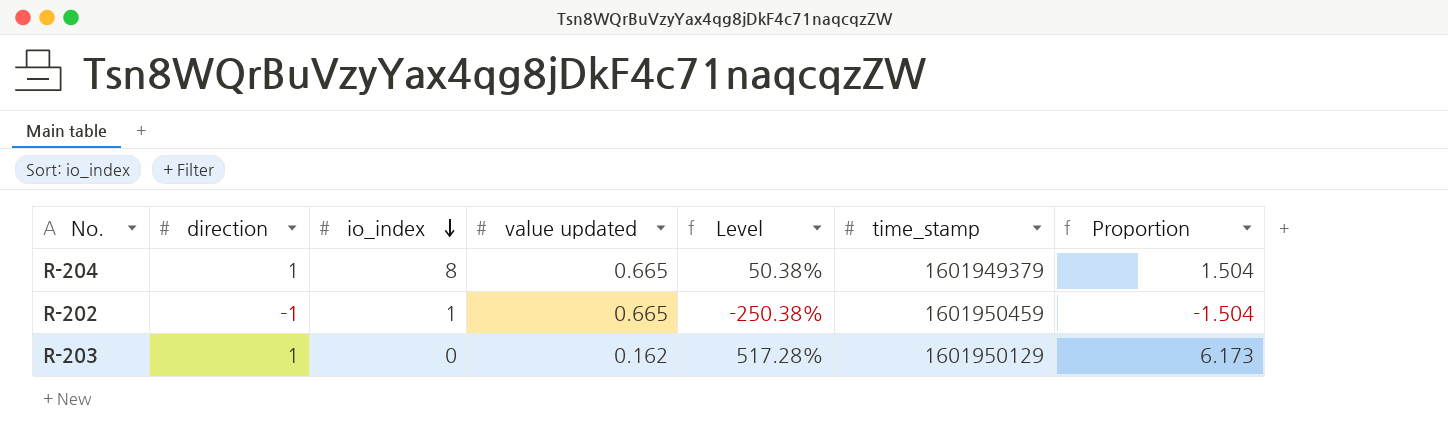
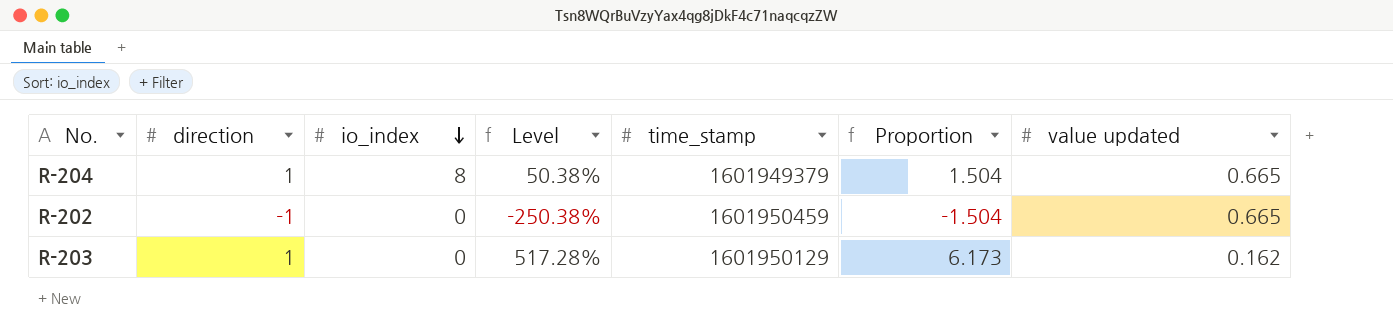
column value updated | position: 4 -> 7
R-202 | io_index: 1 -> 0

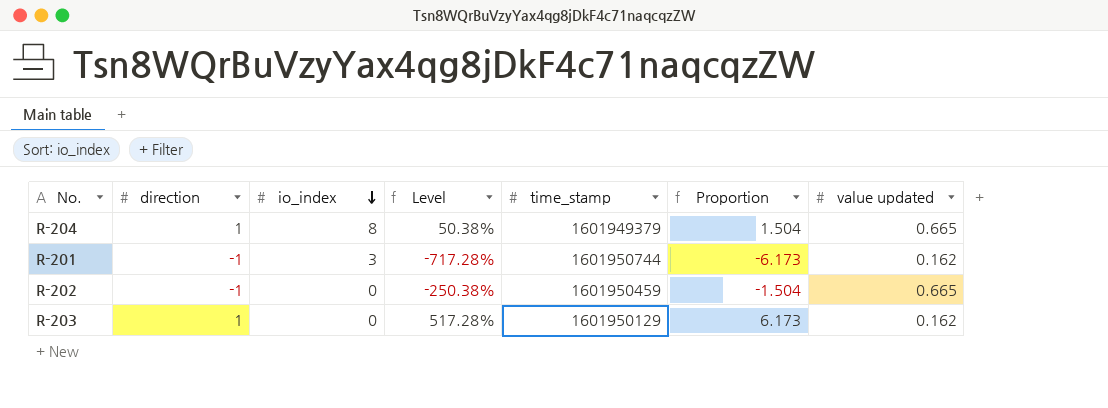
row R-201: none -> -1 | 3 | -717.28% | 1601950744 | -6.173 | 0.162

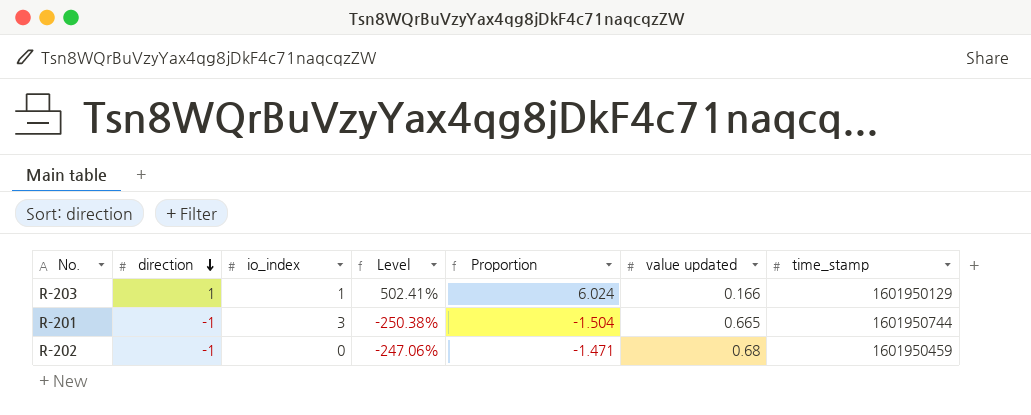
row order: io_index descending -> direction descending
column time_stamp | position: 5 -> 7
row R-204: 1 | 8 | 50.38% | 1601949379 | 1.504 | 0.665 -> none
R-203 | io_index: 0 -> 1
R-203 | Level: 517.28% -> 502.41%
R-203 | Proportion: 6.173 -> 6.024
R-203 | value updated: 0.162 -> 0.166
R-201 | Level: -717.28% -> -250.38%
R-201 | Proportion: -6.173 -> -1.504
R-201 | value updated: 0.162 -> 0.665
R-202 | Level: -250.38% -> -247.06%
R-202 | Proportion: -1.504 -> -1.471
R-202 | value updated: 0.665 -> 0.68

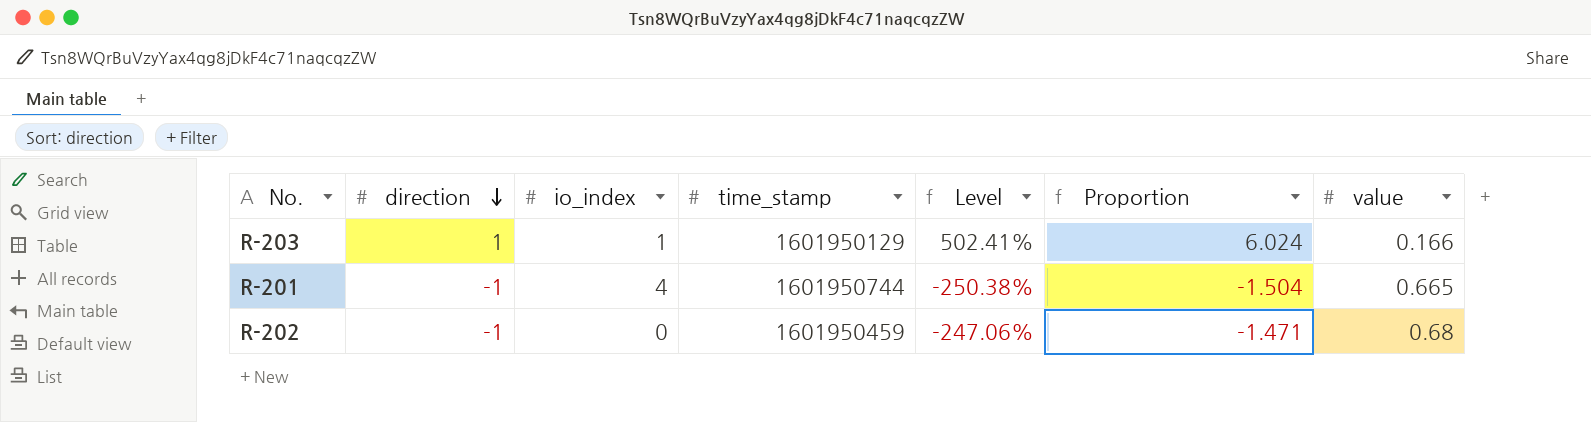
column time_stamp | position: 7 -> 4
column name: value updated -> value
R-201 | io_index: 3 -> 4

